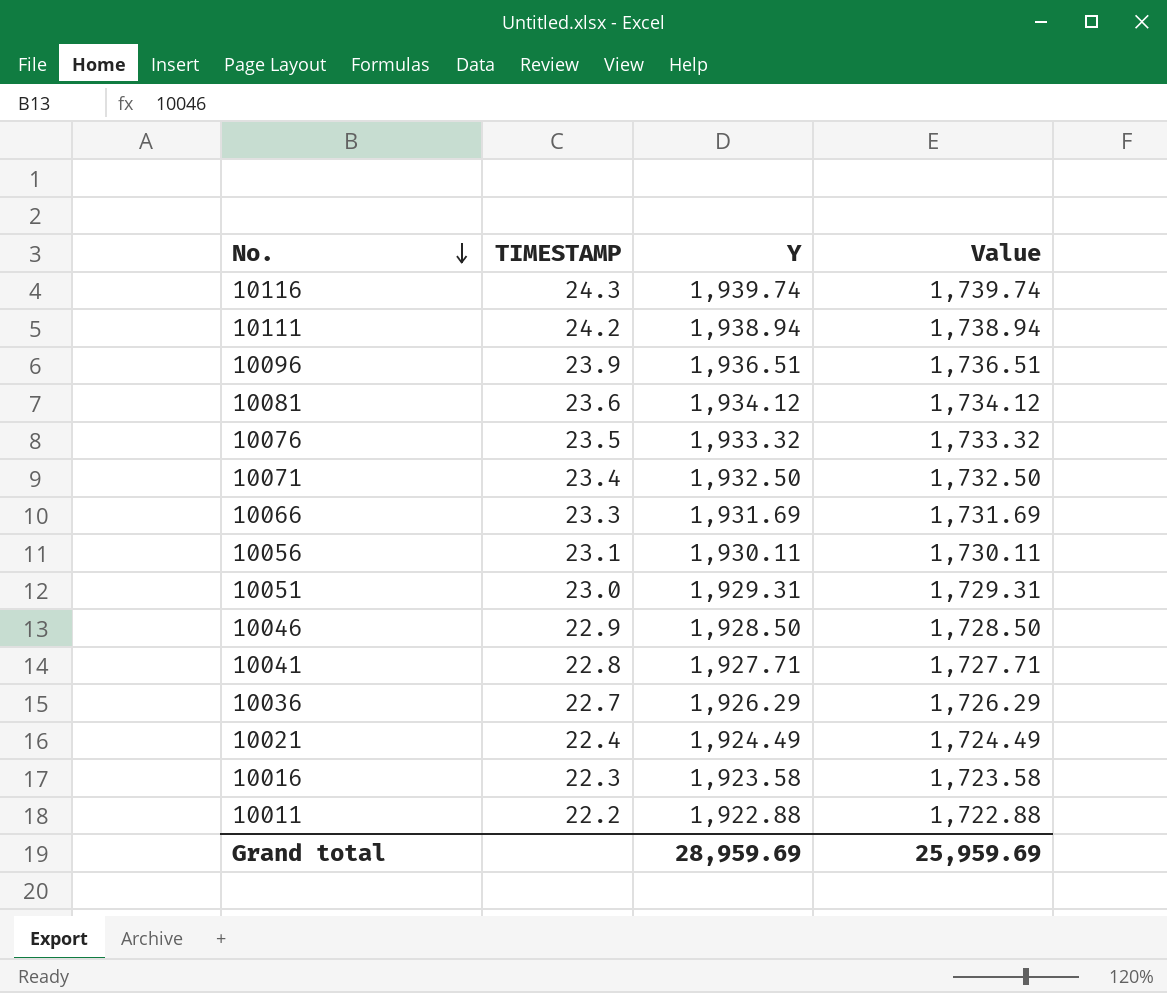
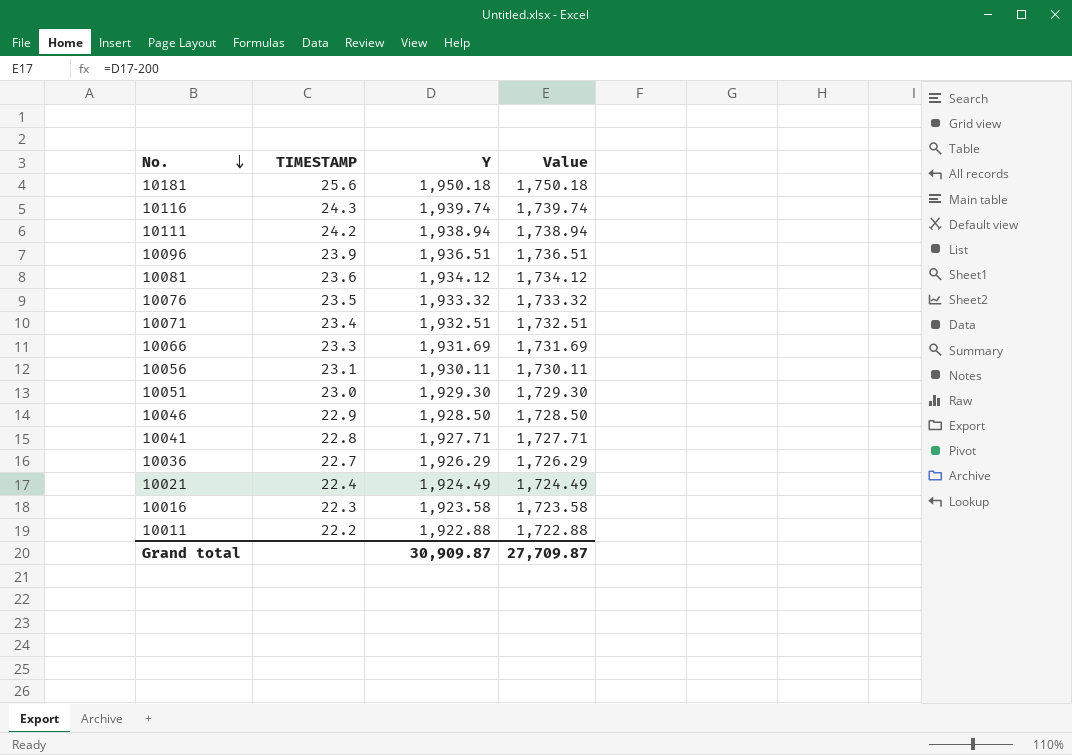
row 10181: none -> 25.6 | 1,950.18 | 1,750.18
10071 | Y: 1,932.50 -> 1,932.51
10071 | Value: 1,732.50 -> 1,732.51
10051 | Y: 1,929.31 -> 1,929.30
10051 | Value: 1,729.31 -> 1,729.30
Grand total | Y: 28,959.69 -> 30,909.87
Grand total | Value: 25,959.69 -> 27,709.87

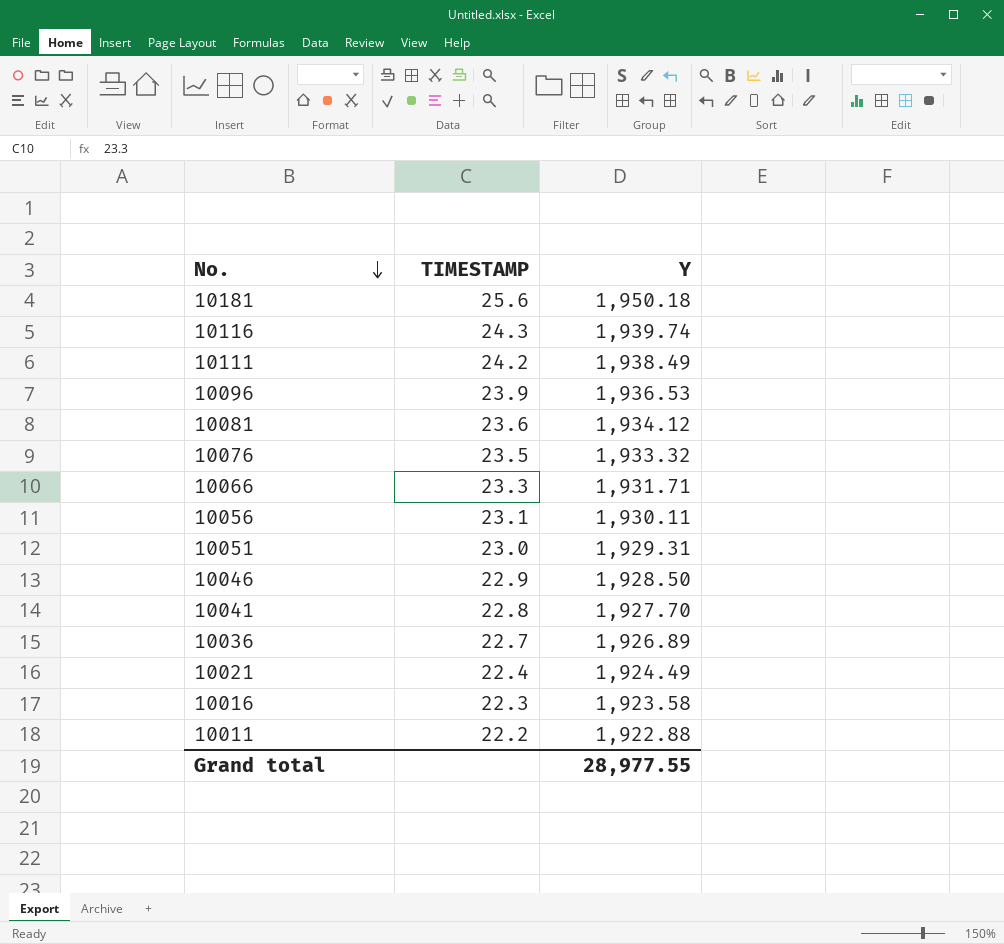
column Value | formula: [Y] - 200 -> none
row 10071: 23.4 | 1,932.51 | 1,732.51 -> none
10111 | Y: 1,938.94 -> 1,938.49
10096 | Y: 1,936.51 -> 1,936.53
10066 | Y: 1,931.69 -> 1,931.71
10051 | Y: 1,929.30 -> 1,929.31
10041 | Y: 1,927.71 -> 1,927.70
10036 | Y: 1,926.29 -> 1,926.89
Grand total | Y: 30,909.87 -> 28,977.55

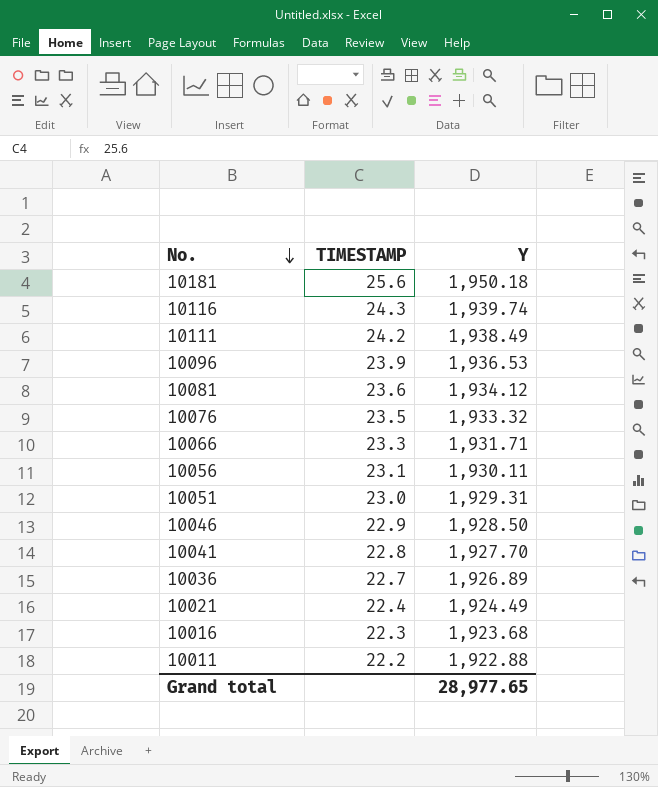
10016 | Y: 1,923.58 -> 1,923.68
Grand total | Y: 28,977.55 -> 28,977.65

